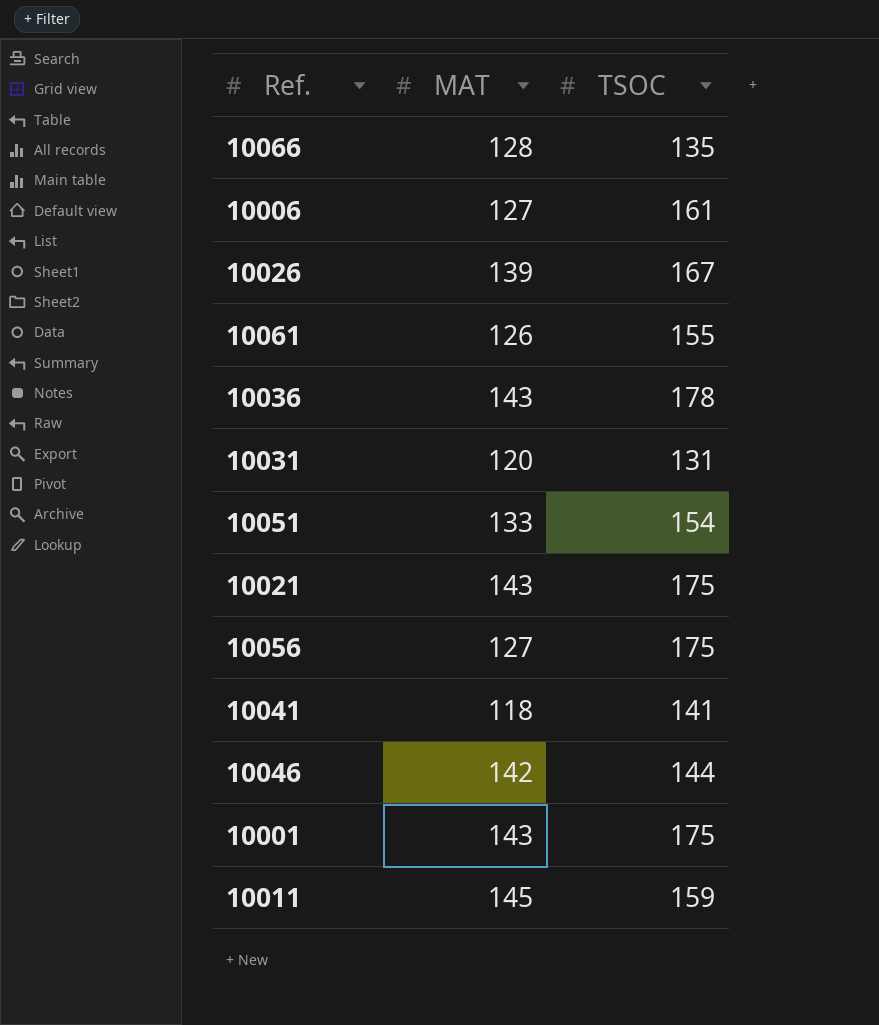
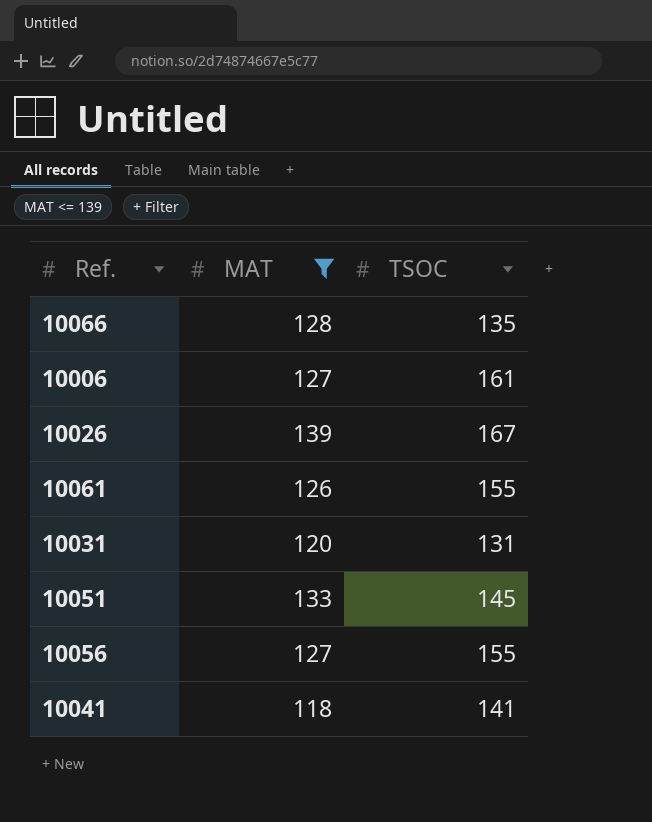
filter: none -> MAT <= 139
10051 | TSOC: 154 -> 145
10056 | TSOC: 175 -> 155

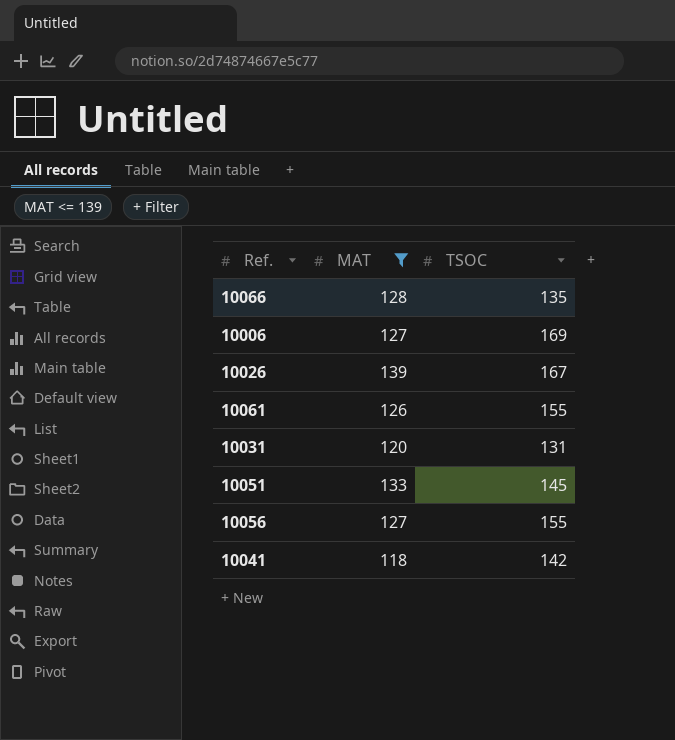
10006 | TSOC: 161 -> 169
10041 | TSOC: 141 -> 142

